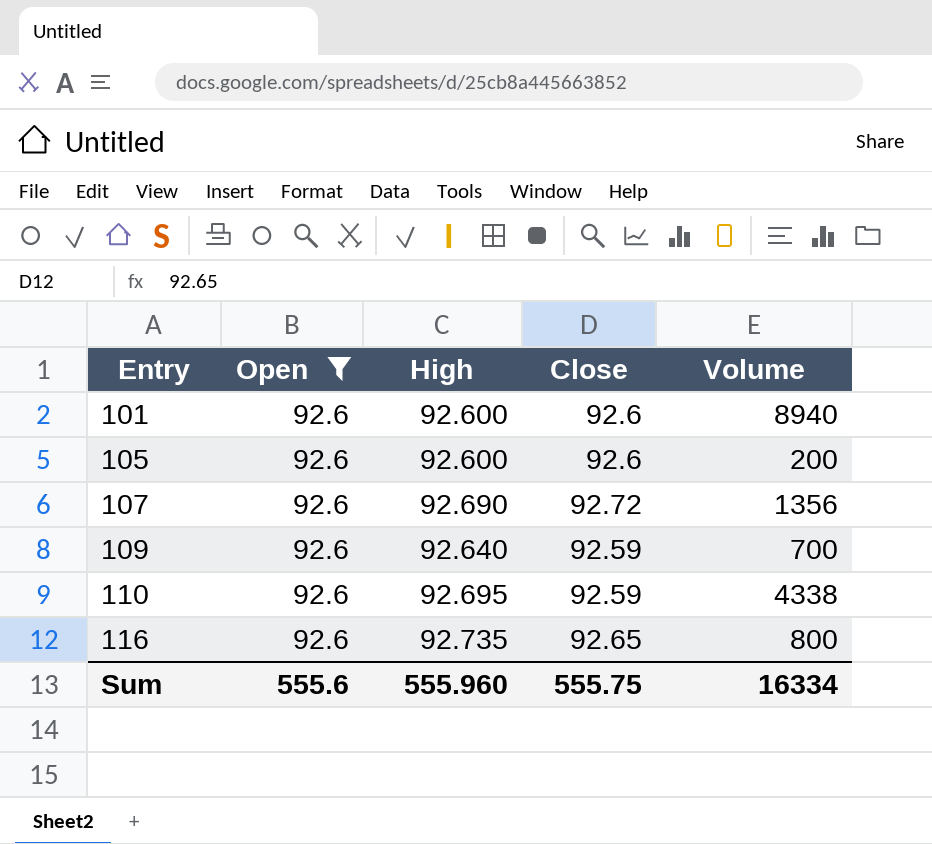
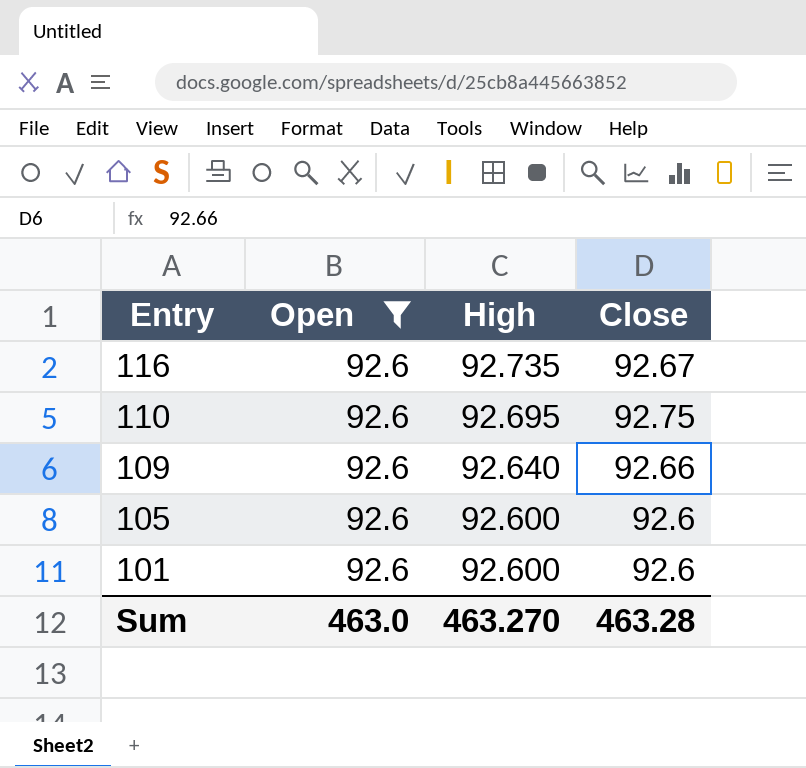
row order: Entry ascending -> Entry descending
column Volume | position: 5 -> none
row 107: 92.6 | 92.690 | 92.72 | 1356 -> none
116 | Close: 92.65 -> 92.67
110 | Close: 92.59 -> 92.75
109 | Close: 92.59 -> 92.66
Sum | Open: 555.6 -> 463.0
Sum | High: 555.960 -> 463.270
Sum | Close: 555.75 -> 463.28

